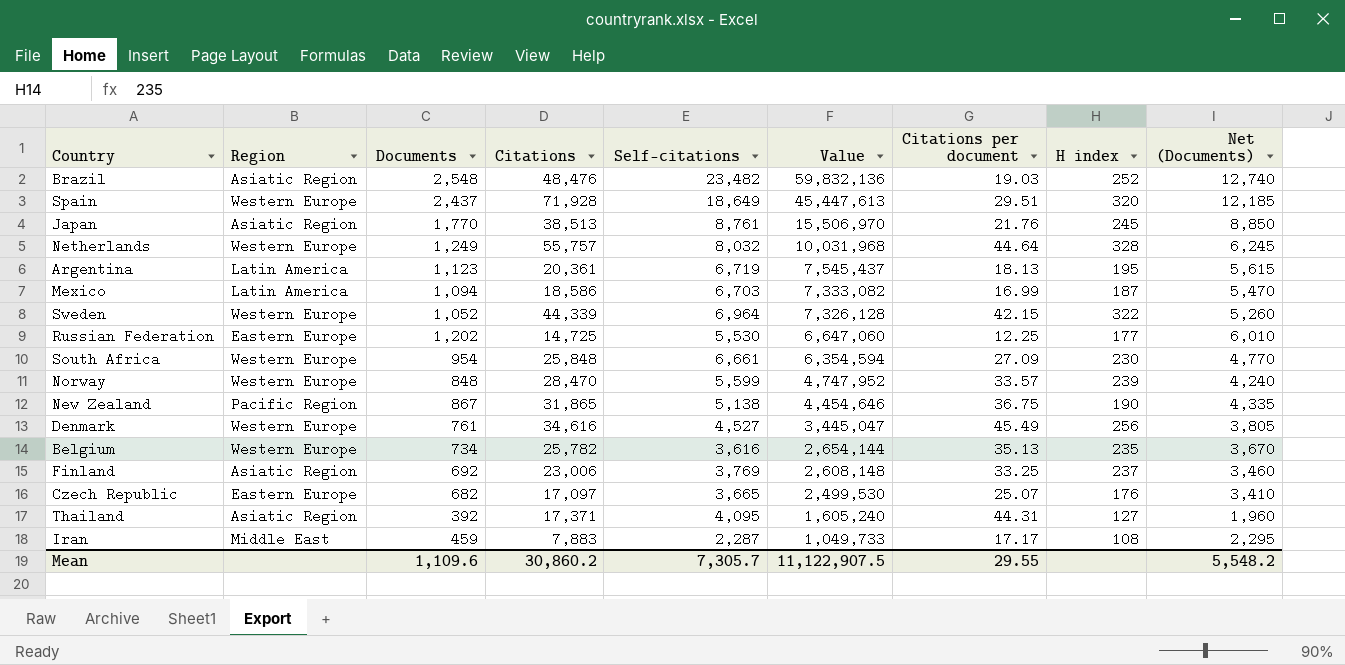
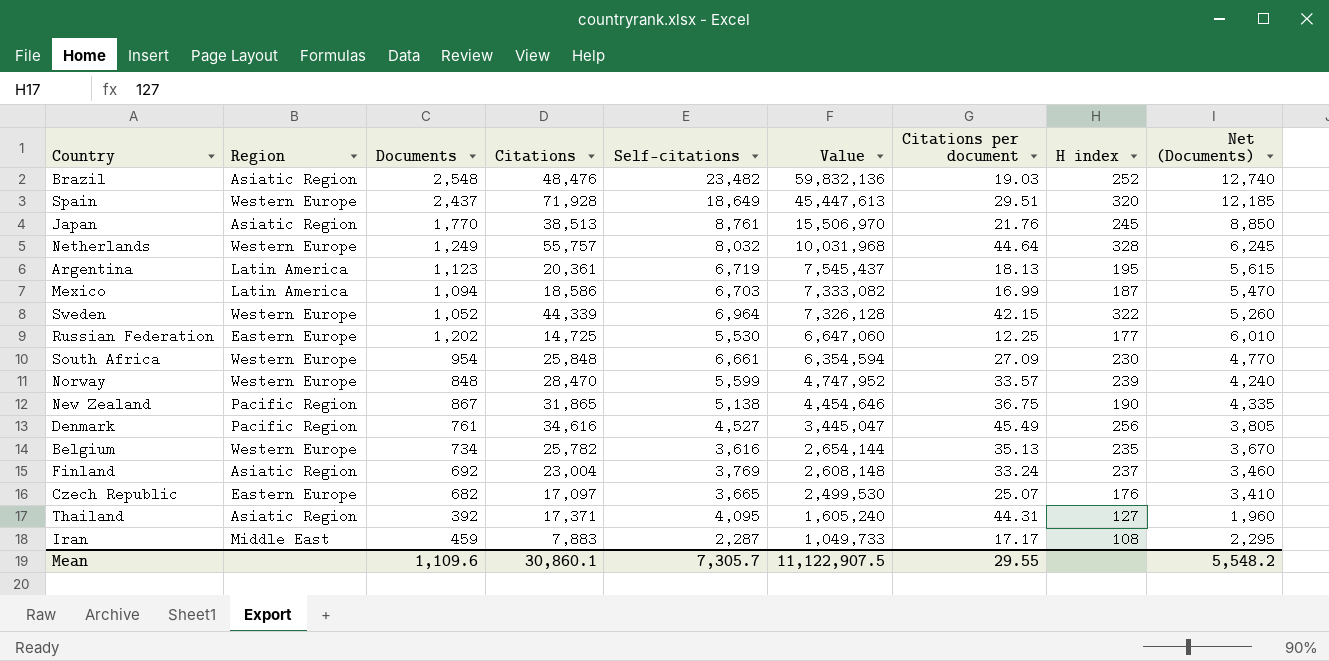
Denmark | Region: Western Europe -> Pacific Region
Finland | Citations: 23,006 -> 23,004
Finland | Citations per document: 33.25 -> 33.24
Mean | Citations: 30,860.2 -> 30,860.1

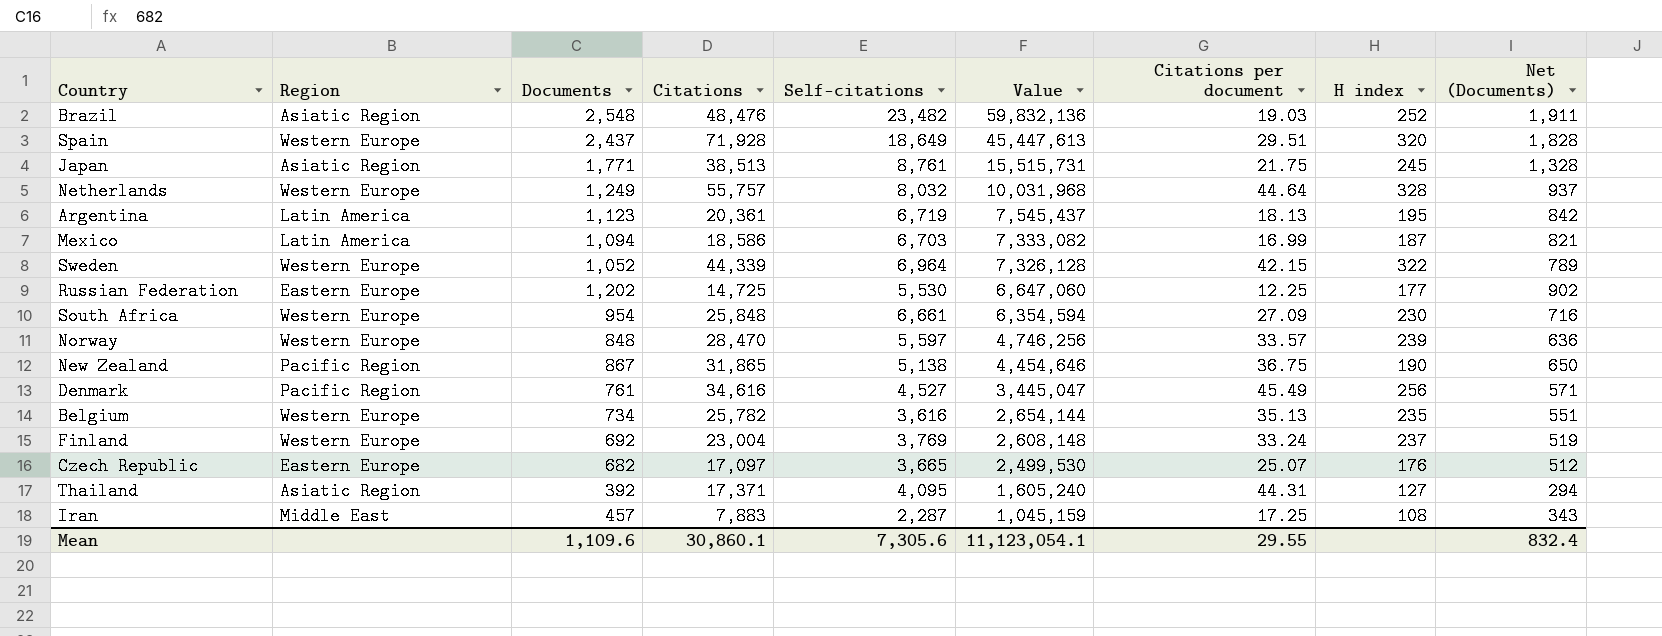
column Net (Documents) | formula: [Documents] * 5 -> [Documents] * 0.75
Japan | Documents: 1,770 -> 1,771
Japan | Value: 15,506,970 -> 15,515,731
Japan | Citations per document: 21.76 -> 21.75
Norway | Self-citations: 5,599 -> 5,597
Norway | Value: 4,747,952 -> 4,746,256
Finland | Region: Asiatic Region -> Western Europe
Iran | Documents: 459 -> 457
Iran | Value: 1,049,733 -> 1,045,159
Iran | Citations per document: 17.17 -> 17.25
Mean | Self-citations: 7,305.7 -> 7,305.6
Mean | Value: 11,122,907.5 -> 11,123,054.1
Mean | Net (Documents): 5,548.2 -> 832.4

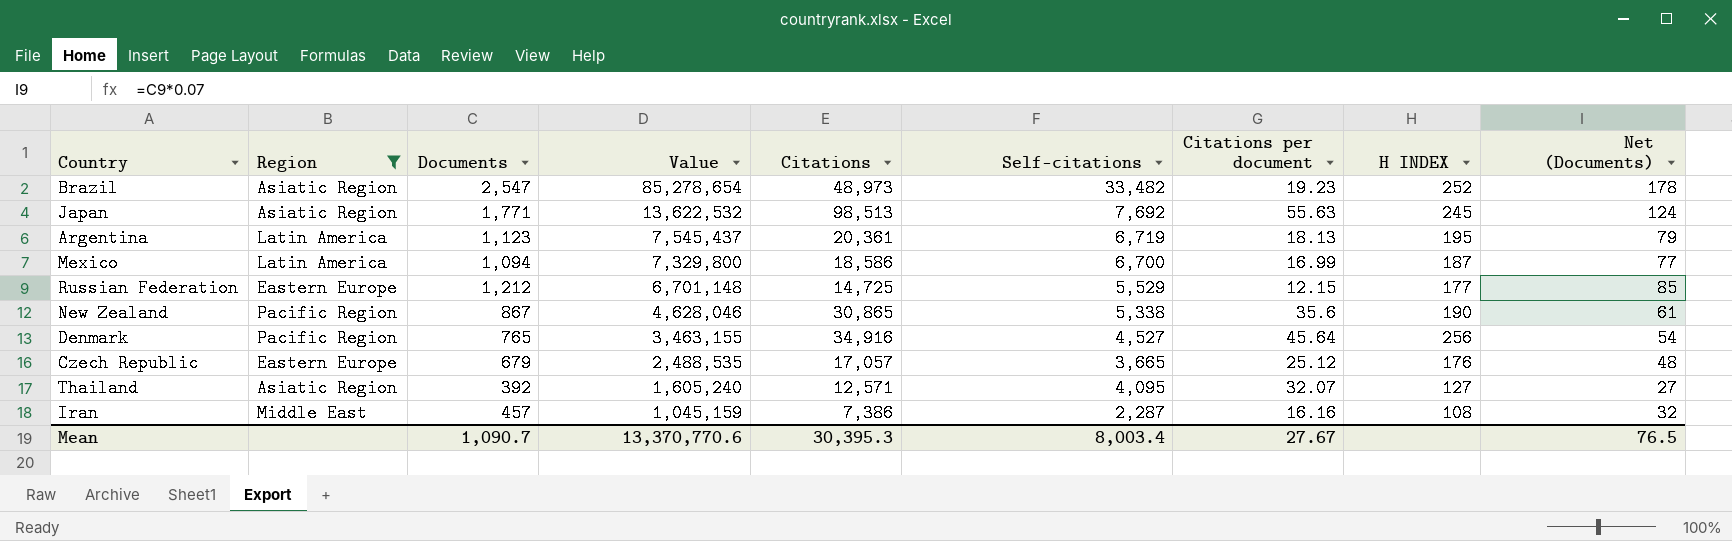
filter: none -> Region != Western Europe
column Value | position: 6 -> 4
column name: H index -> H INDEX
column Net (Documents) | formula: [Documents] * 0.75 -> [Documents] * 0.07
Brazil | Documents: 2,548 -> 2,547
Brazil | Value: 59,832,136 -> 85,278,654
Brazil | Citations: 48,476 -> 48,973
Brazil | Self-citations: 23,482 -> 33,482
Brazil | Citations per document: 19.03 -> 19.23
Japan | Value: 15,515,731 -> 13,622,532
Japan | Citations: 38,513 -> 98,513
Japan | Self-citations: 8,761 -> 7,692
Japan | Citations per document: 21.75 -> 55.63
Mexico | Value: 7,333,082 -> 7,329,800
Mexico | Self-citations: 6,703 -> 6,700
Russian Federation | Documents: 1,202 -> 1,212
Russian Federation | Value: 6,647,060 -> 6,701,148
Russian Federation | Self-citations: 5,530 -> 5,529
Russian Federation | Citations per document: 12.25 -> 12.15
New Zealand | Value: 4,454,646 -> 4,628,046
New Zealand | Citations: 31,865 -> 30,865
New Zealand | Self-citations: 5,138 -> 5,338
New Zealand | Citations per document: 36.75 -> 35.6
Denmark | Documents: 761 -> 765
Denmark | Value: 3,445,047 -> 3,463,155
Denmark | Citations: 34,616 -> 34,916
Denmark | Citations per document: 45.49 -> 45.64
Czech Republic | Documents: 682 -> 679
Czech Republic | Value: 2,499,530 -> 2,488,535
Czech Republic | Citations: 17,097 -> 17,057
Czech Republic | Citations per document: 25.07 -> 25.12
Thailand | Citations: 17,371 -> 12,571
Thailand | Citations per document: 44.31 -> 32.07
Iran | Citations: 7,883 -> 7,386
Iran | Citations per document: 17.25 -> 16.16
Mean | Documents: 1,109.6 -> 1,090.7
Mean | Value: 11,123,054.1 -> 13,370,770.6
Mean | Citations: 30,860.1 -> 30,395.3
Mean | Self-citations: 7,305.6 -> 8,003.4
Mean | Citations per document: 29.55 -> 27.67
Mean | Net (Documents): 832.4 -> 76.5

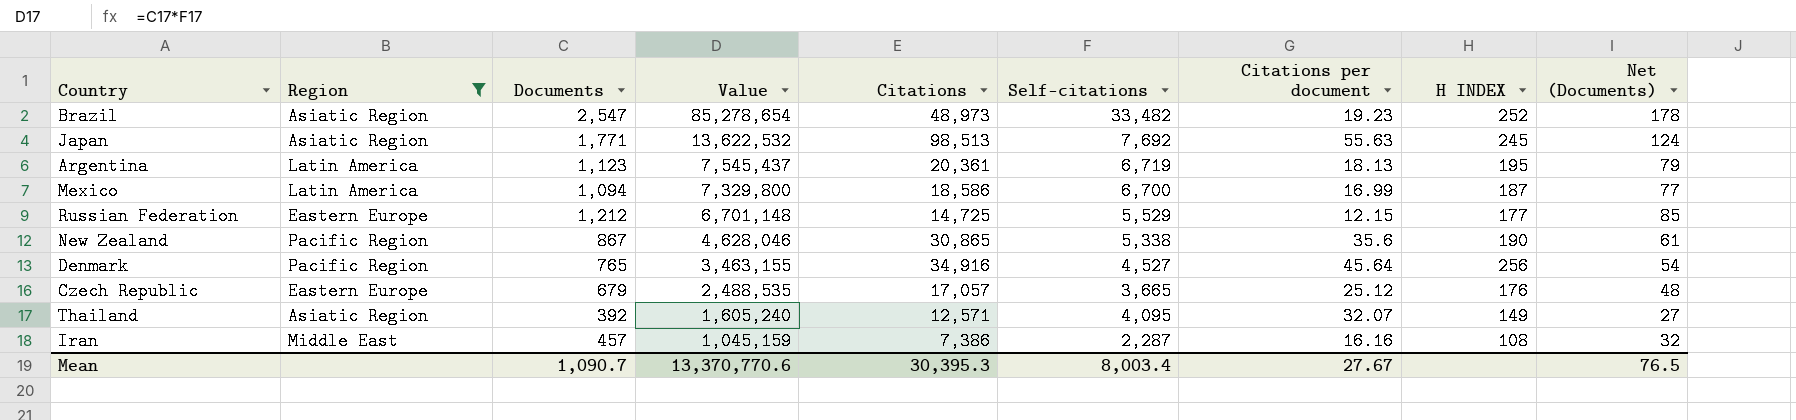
Thailand | H INDEX: 127 -> 149

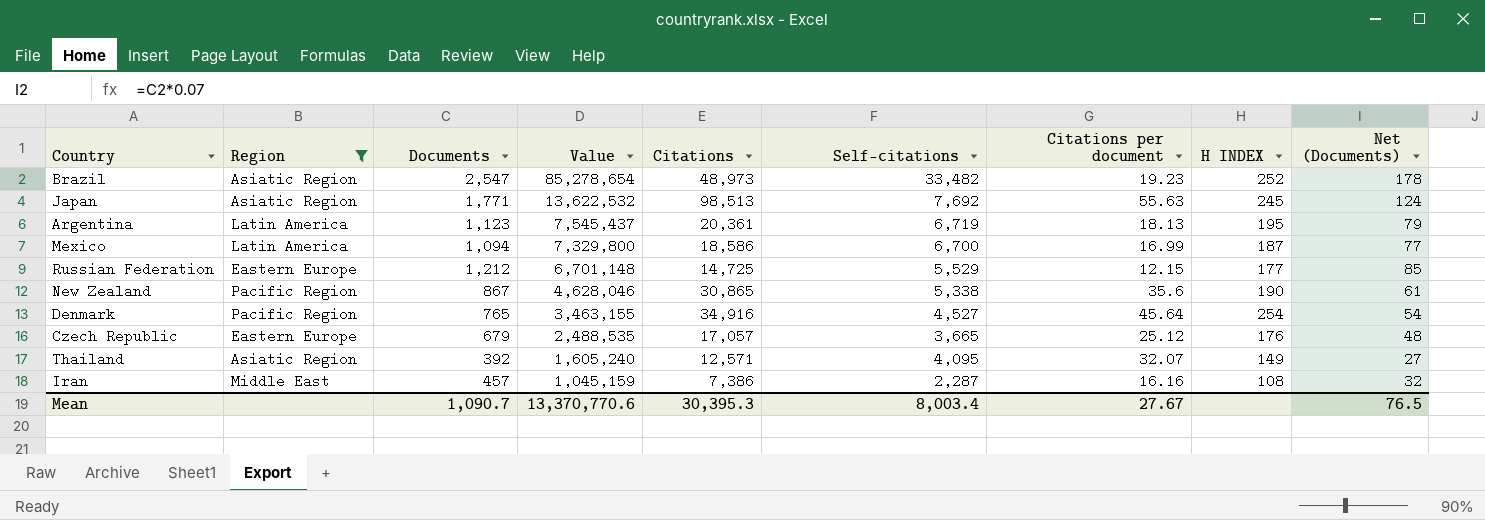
Denmark | H INDEX: 256 -> 254

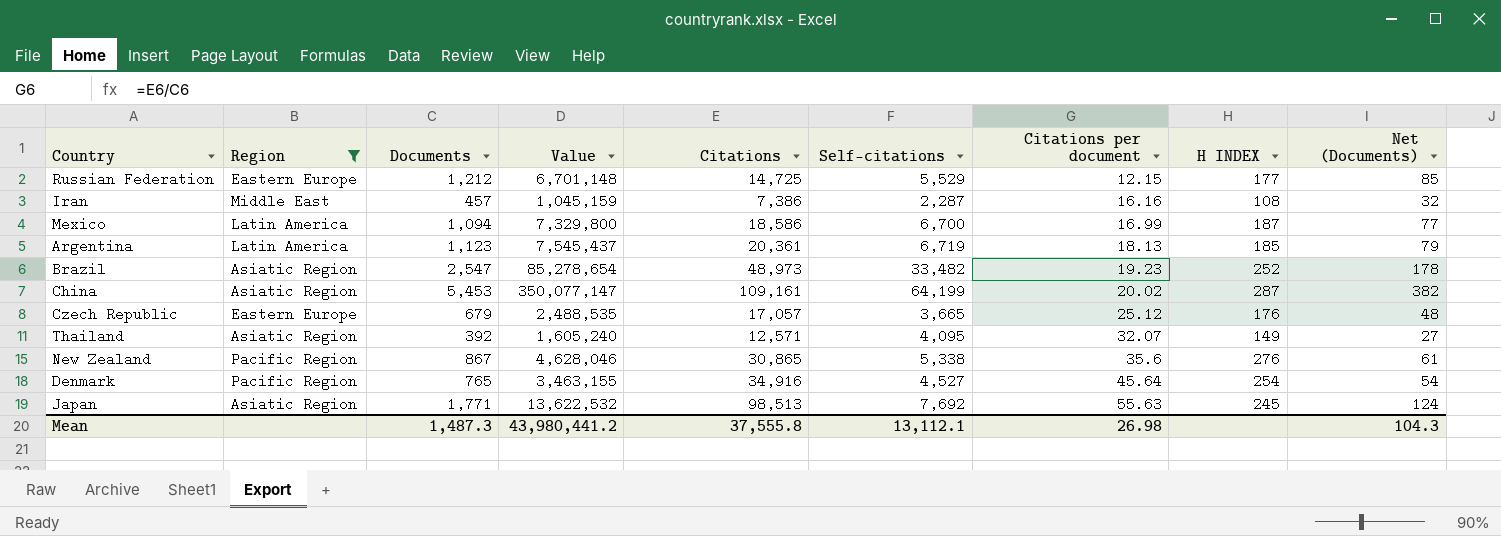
row order: Value descending -> Citations per document ascending
Argentina | H INDEX: 195 -> 185
row China: none -> Asiatic Region | 5,453 | 350,077,147 | 109,161 | 64,199 | 20.02 | 287 | 382
New Zealand | H INDEX: 190 -> 276
Mean | Documents: 1,090.7 -> 1,487.3
Mean | Value: 13,370,770.6 -> 43,980,441.2
Mean | Citations: 30,395.3 -> 37,555.8
Mean | Self-citations: 8,003.4 -> 13,112.1
Mean | Citations per document: 27.67 -> 26.98
Mean | Net (Documents): 76.5 -> 104.3

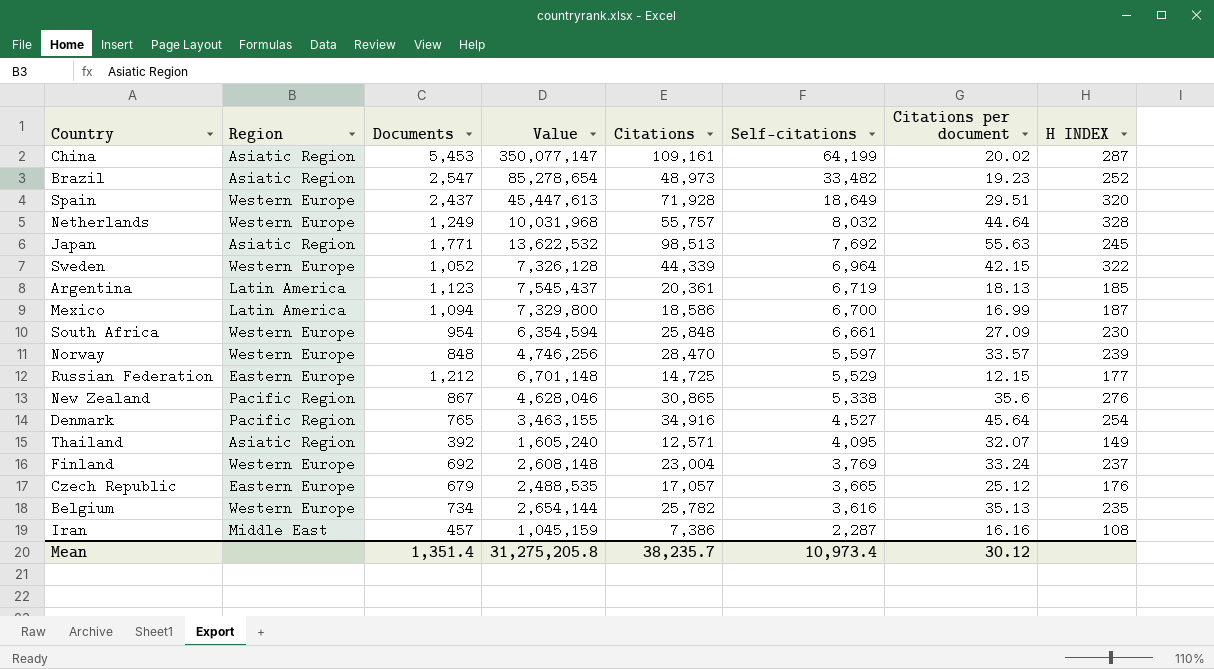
filter: Region != Western Europe -> none
row order: Citations per document ascending -> Self-citations descending
column Net (Documents) | formula: [Documents] * 0.07 -> none
Mean | Documents: 1,487.3 -> 1,351.4
Mean | Value: 43,980,441.2 -> 31,275,205.8
Mean | Citations: 37,555.8 -> 38,235.7
Mean | Self-citations: 13,112.1 -> 10,973.4
Mean | Citations per document: 26.98 -> 30.12

